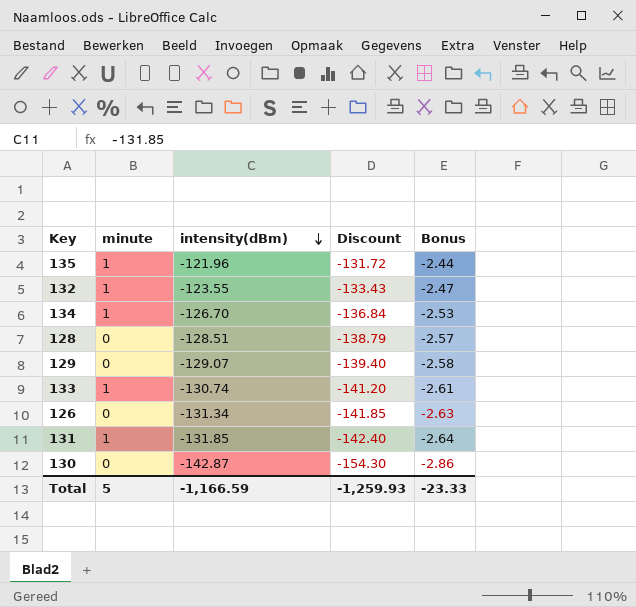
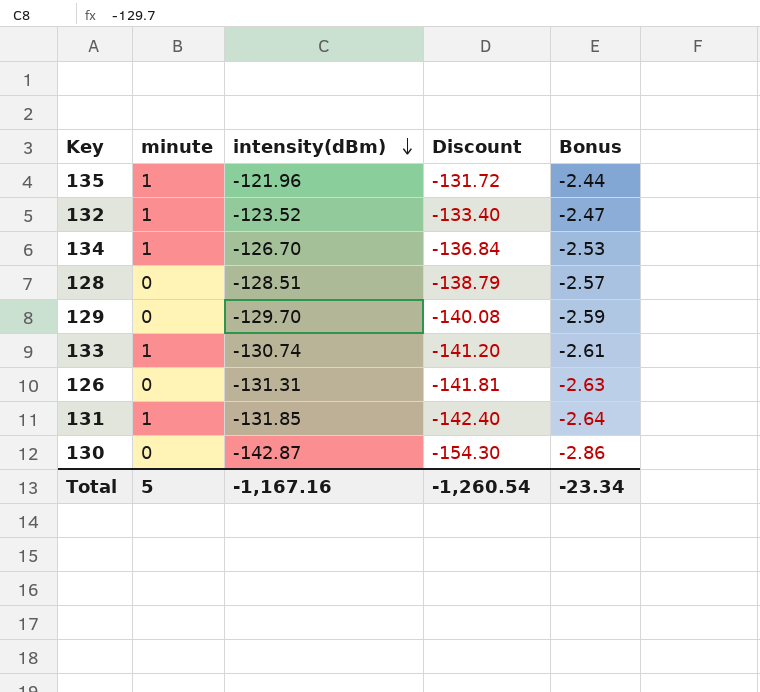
132 | intensity(dBm): -123.55 -> -123.52
132 | Discount: -133.43 -> -133.40
129 | intensity(dBm): -129.07 -> -129.70
129 | Discount: -139.40 -> -140.08
129 | Bonus: -2.58 -> -2.59
126 | intensity(dBm): -131.34 -> -131.31
126 | Discount: -141.85 -> -141.81
Total | intensity(dBm): -1,166.59 -> -1,167.16
Total | Discount: -1,259.93 -> -1,260.54
Total | Bonus: -23.33 -> -23.34

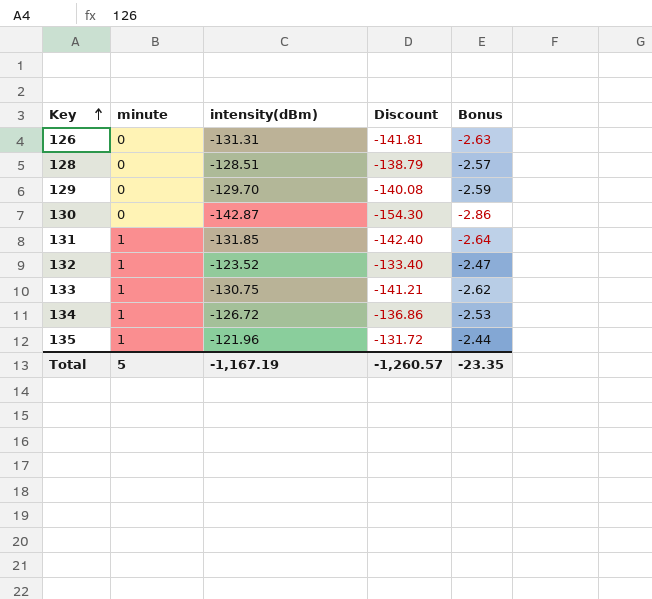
row order: intensity(dBm) descending -> Key ascending
133 | intensity(dBm): -130.74 -> -130.75
133 | Discount: -141.20 -> -141.21
133 | Bonus: -2.61 -> -2.62
134 | intensity(dBm): -126.70 -> -126.72
134 | Discount: -136.84 -> -136.86
Total | intensity(dBm): -1,167.16 -> -1,167.19
Total | Discount: -1,260.54 -> -1,260.57
Total | Bonus: -23.34 -> -23.35

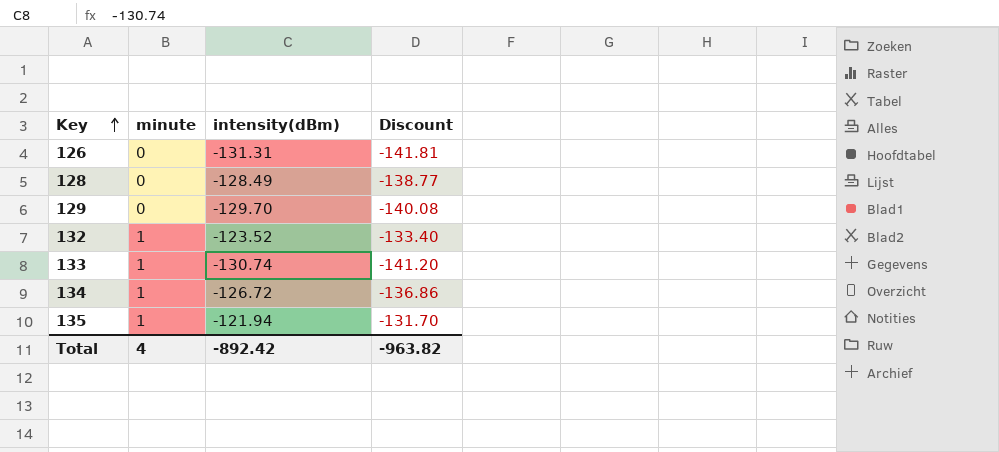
column Bonus | formula: [intensity(dBm)] * 0.02 -> none
row 130: 0 | -142.87 | -154.30 | -2.86 -> none
row 131: 1 | -131.85 | -142.40 | -2.64 -> none
128 | intensity(dBm): -128.51 -> -128.49
128 | Discount: -138.79 -> -138.77
133 | intensity(dBm): -130.75 -> -130.74
133 | Discount: -141.21 -> -141.20
135 | intensity(dBm): -121.96 -> -121.94
135 | Discount: -131.72 -> -131.70
Total | minute: 5 -> 4
Total | intensity(dBm): -1,167.19 -> -892.42
Total | Discount: -1,260.57 -> -963.82

